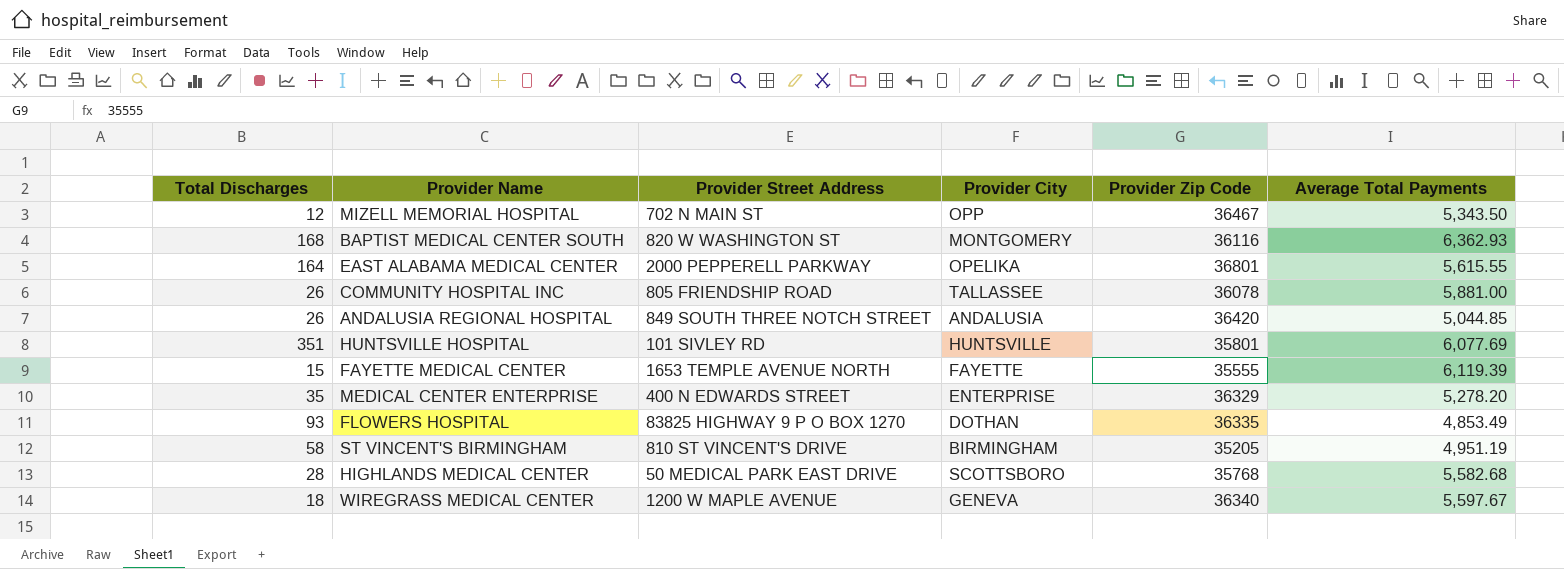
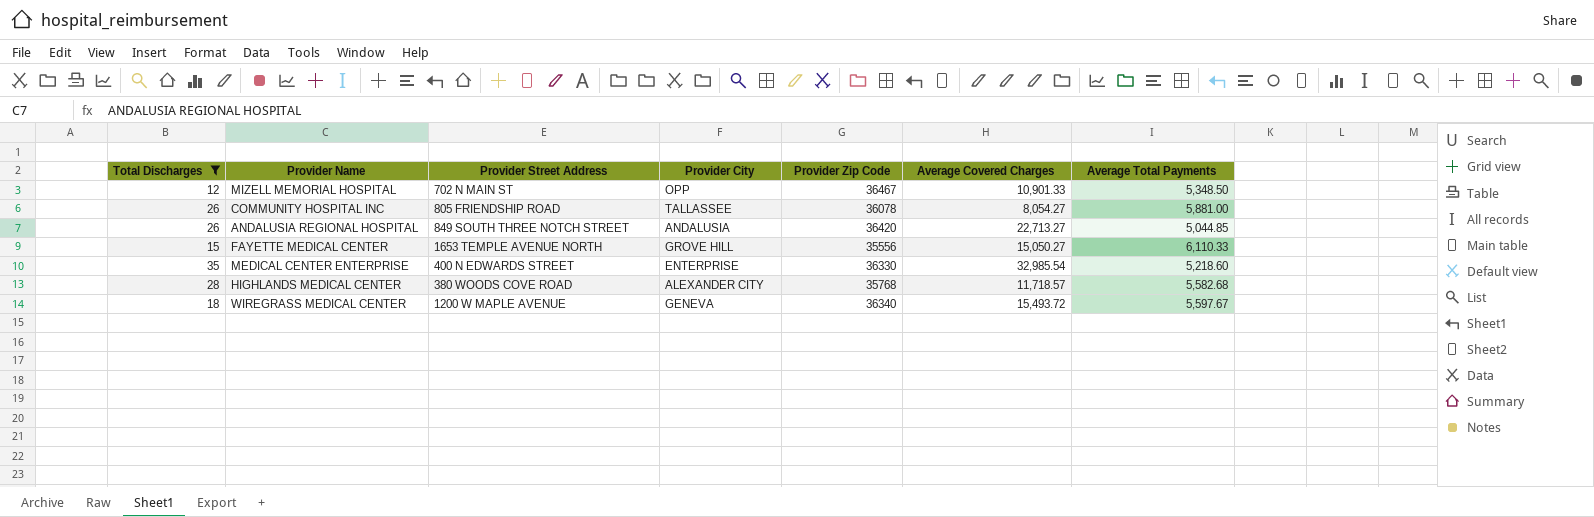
filter: none -> Total Discharges <= 35
column Average Covered Charges | position: none -> 6
MIZELL MEMORIAL HOSPITAL | Average Total Payments: 5,343.50 -> 5,348.50
FAYETTE MEDICAL CENTER | Provider City: FAYETTE -> GROVE HILL
FAYETTE MEDICAL CENTER | Provider Zip Code: 35555 -> 35556
FAYETTE MEDICAL CENTER | Average Total Payments: 6,119.39 -> 6,110.33
MEDICAL CENTER ENTERPRISE | Provider Zip Code: 36329 -> 36330
MEDICAL CENTER ENTERPRISE | Average Total Payments: 5,278.20 -> 5,218.60
HIGHLANDS MEDICAL CENTER | Provider Street Address: 50 MEDICAL PARK EAST DRIVE -> 380 WOODS COVE ROAD
HIGHLANDS MEDICAL CENTER | Provider City: SCOTTSBORO -> ALEXANDER CITY

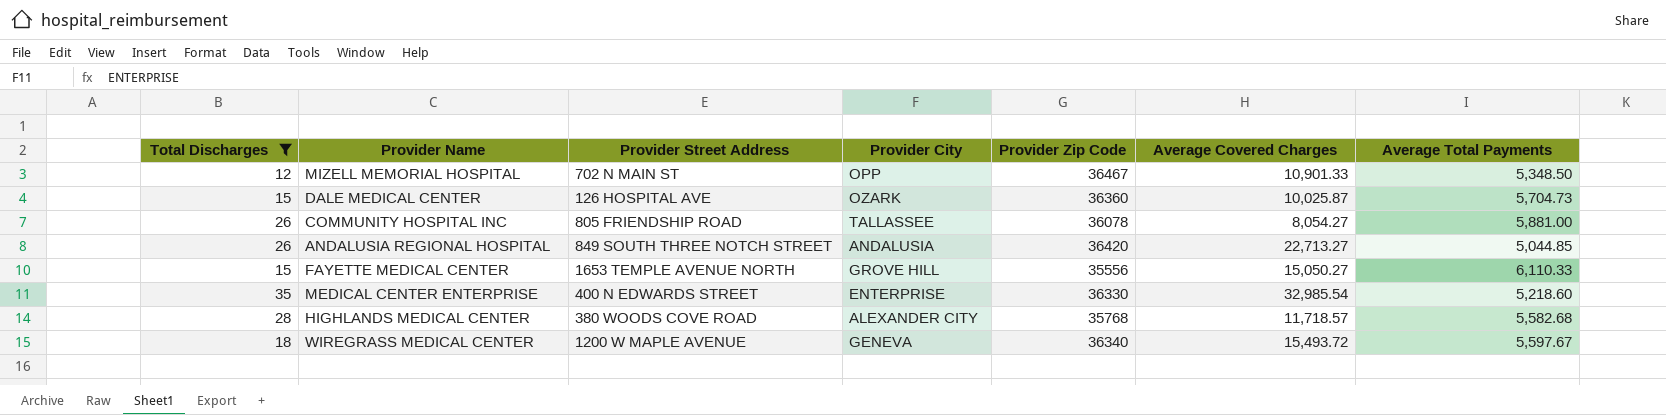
row DALE MEDICAL CENTER: none -> 15 | 126 HOSPITAL AVE | OZARK | 36360 | 10,025.87 | 5,704.73

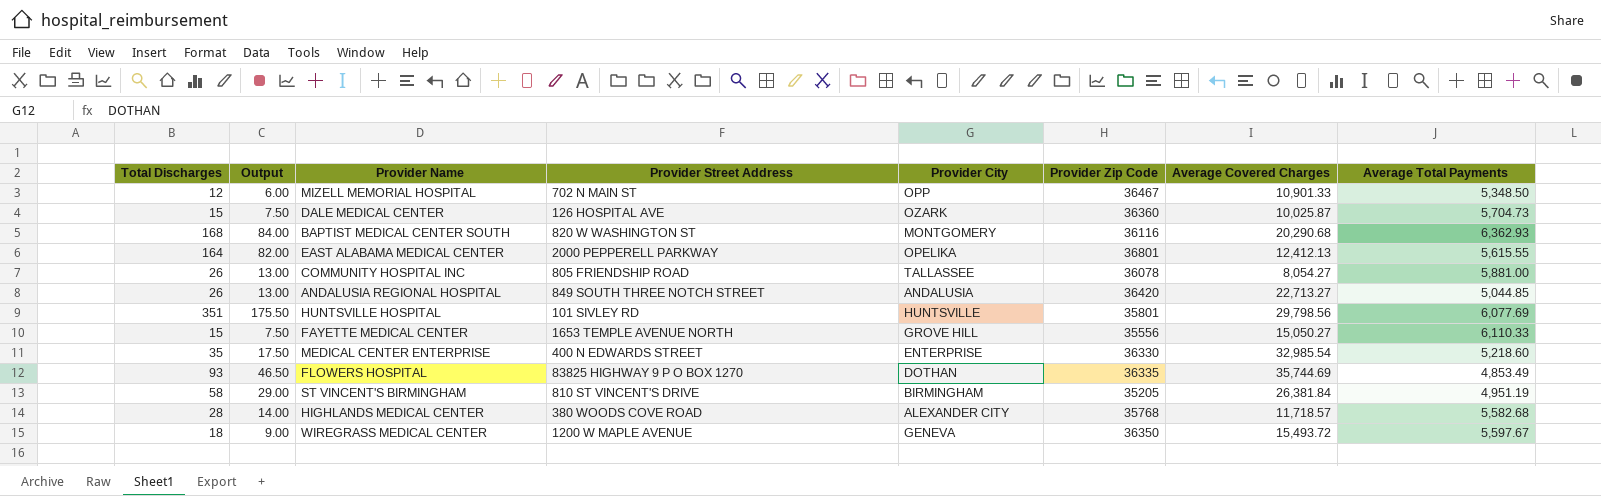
filter: Total Discharges <= 35 -> none
column Output | formula: none -> [Total Discharges] * 0.5
WIREGRASS MEDICAL CENTER | Provider Zip Code: 36340 -> 36350

